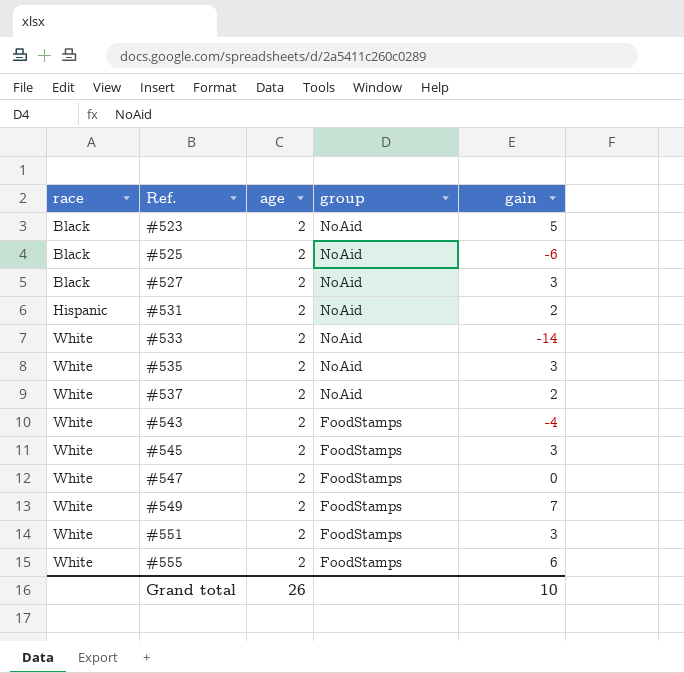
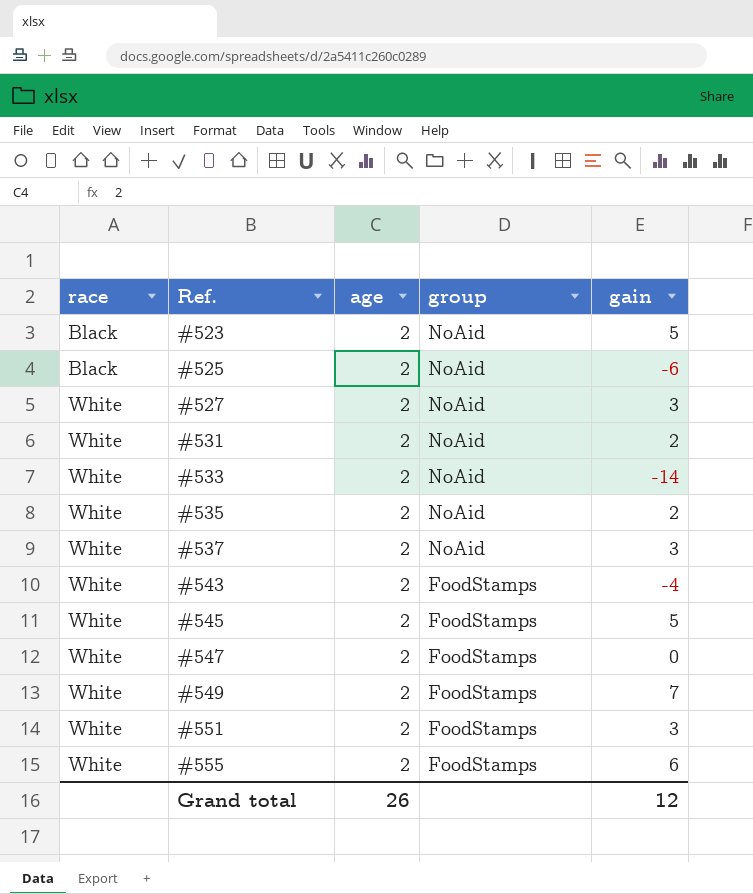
#527 | race: Black -> White
#531 | race: Hispanic -> White
#535 | gain: 3 -> 2
#537 | gain: 2 -> 3
#545 | gain: 3 -> 5
Grand total | gain: 10 -> 12

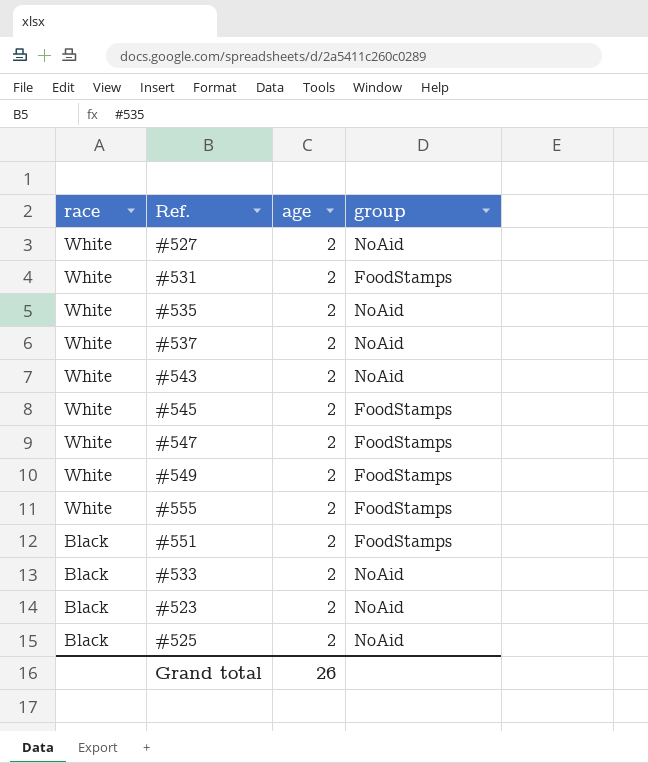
row order: race ascending -> race descending
column gain | position: 5 -> none
#531 | group: NoAid -> FoodStamps
#543 | group: FoodStamps -> NoAid
#551 | race: White -> Black
#533 | race: White -> Black

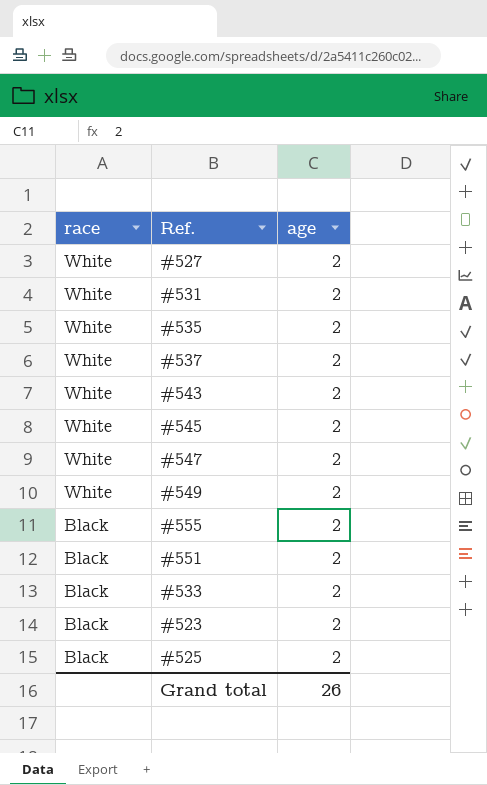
column group | position: 4 -> none
#555 | race: White -> Black

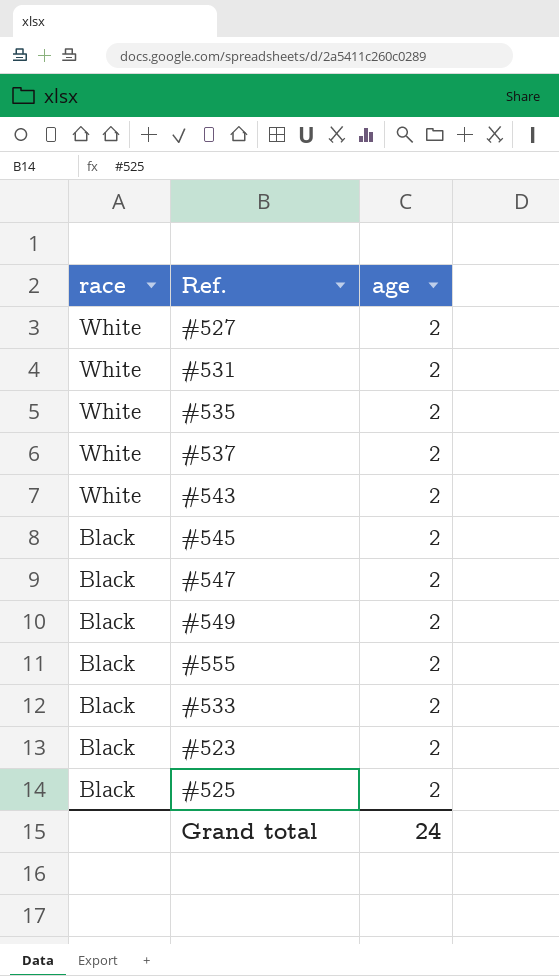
row #551: Black | 2 -> none
#545 | race: White -> Black
#547 | race: White -> Black
#549 | race: White -> Black
Grand total | age: 26 -> 24

